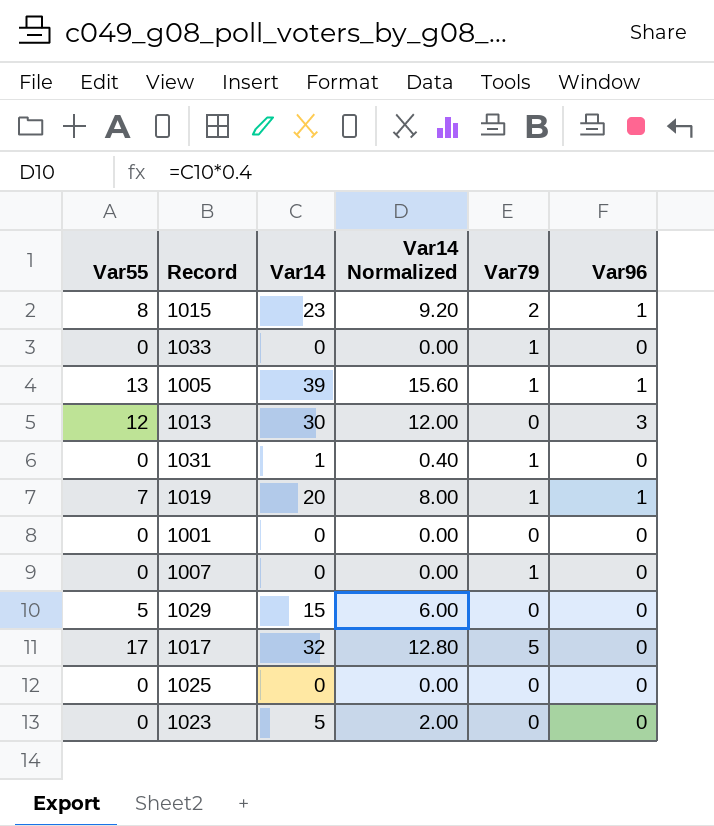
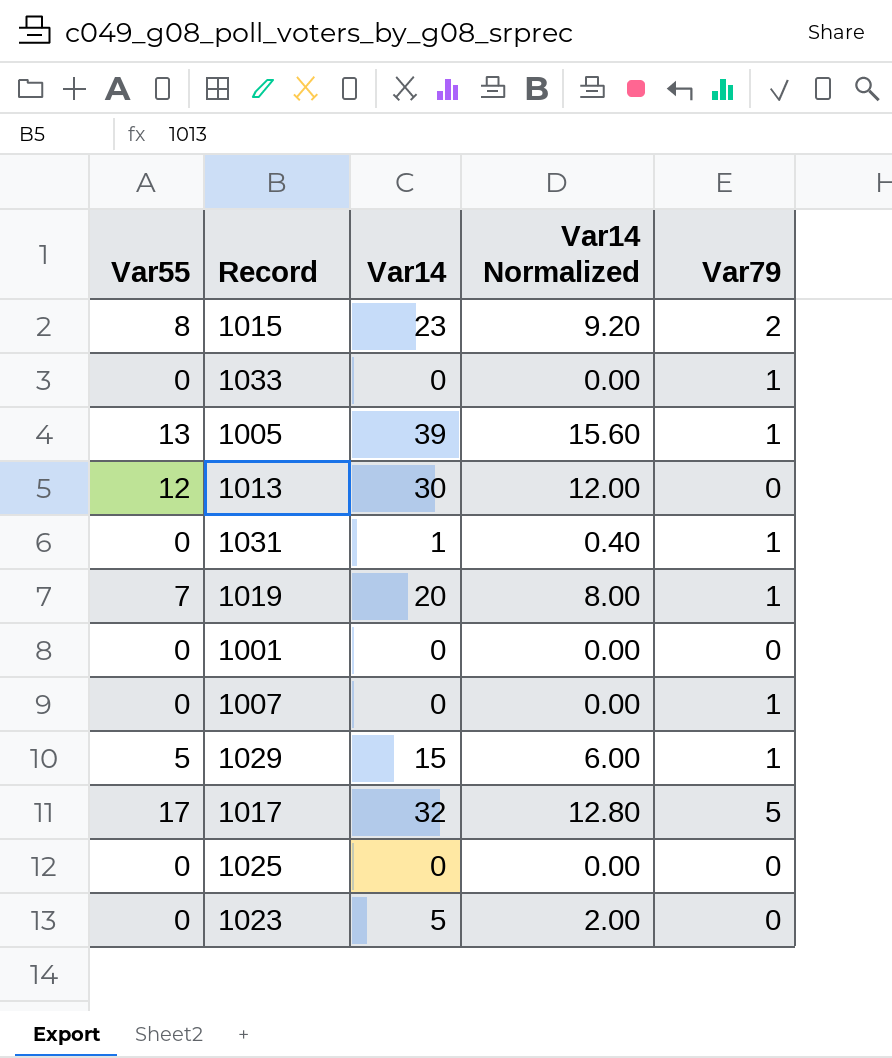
column Var96 | position: 6 -> none
1029 | Var79: 0 -> 1

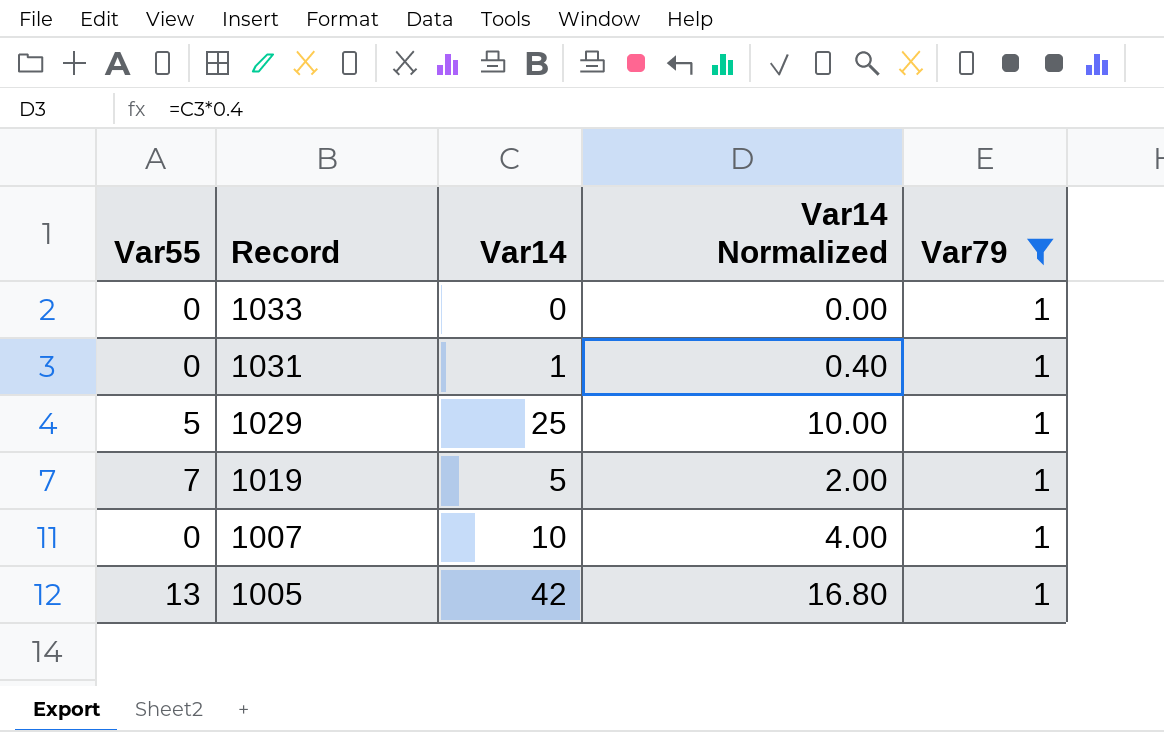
filter: none -> Var79 = 1
row order: none -> Record descending
1029 | Var14: 15 -> 25
1029 | Var14 Normalized: 6.00 -> 10.00
1019 | Var14: 20 -> 5
1019 | Var14 Normalized: 8.00 -> 2.00
1007 | Var14: 0 -> 10
1007 | Var14 Normalized: 0.00 -> 4.00
1005 | Var14: 39 -> 42
1005 | Var14 Normalized: 15.60 -> 16.80

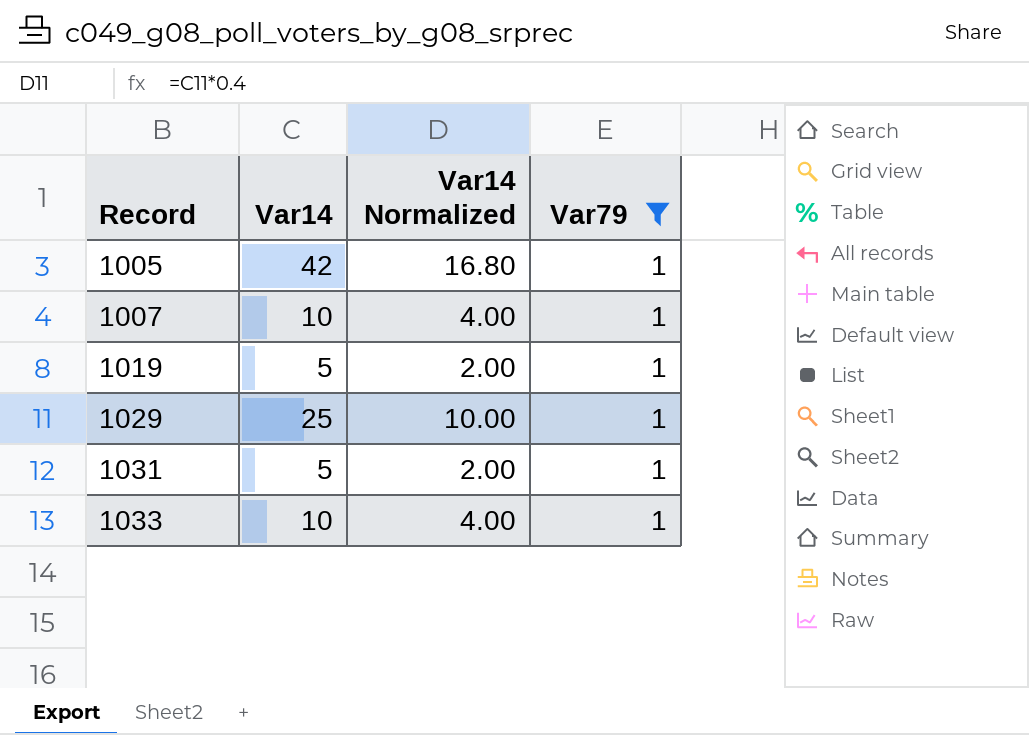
row order: Record descending -> Record ascending
column Var55 | position: 1 -> none
1031 | Var14: 1 -> 5
1031 | Var14 Normalized: 0.40 -> 2.00
1033 | Var14: 0 -> 10
1033 | Var14 Normalized: 0.00 -> 4.00

